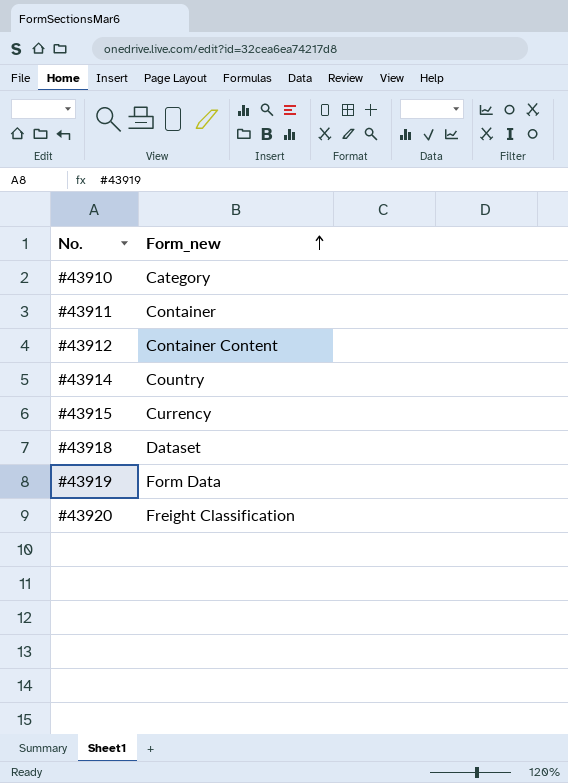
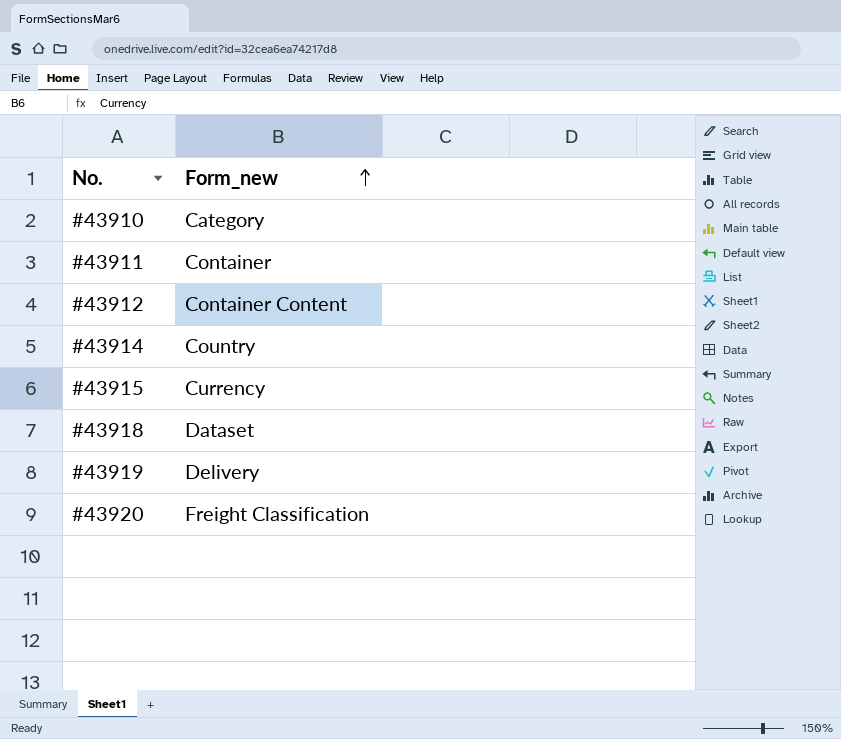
#43919 | Form_new: Form Data -> Delivery

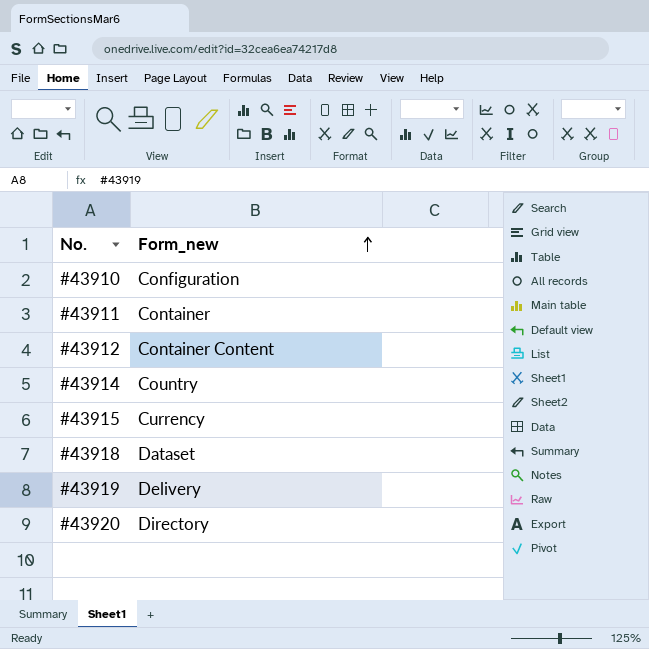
#43910 | Form_new: Category -> Configuration
#43920 | Form_new: Freight Classification -> Directory

